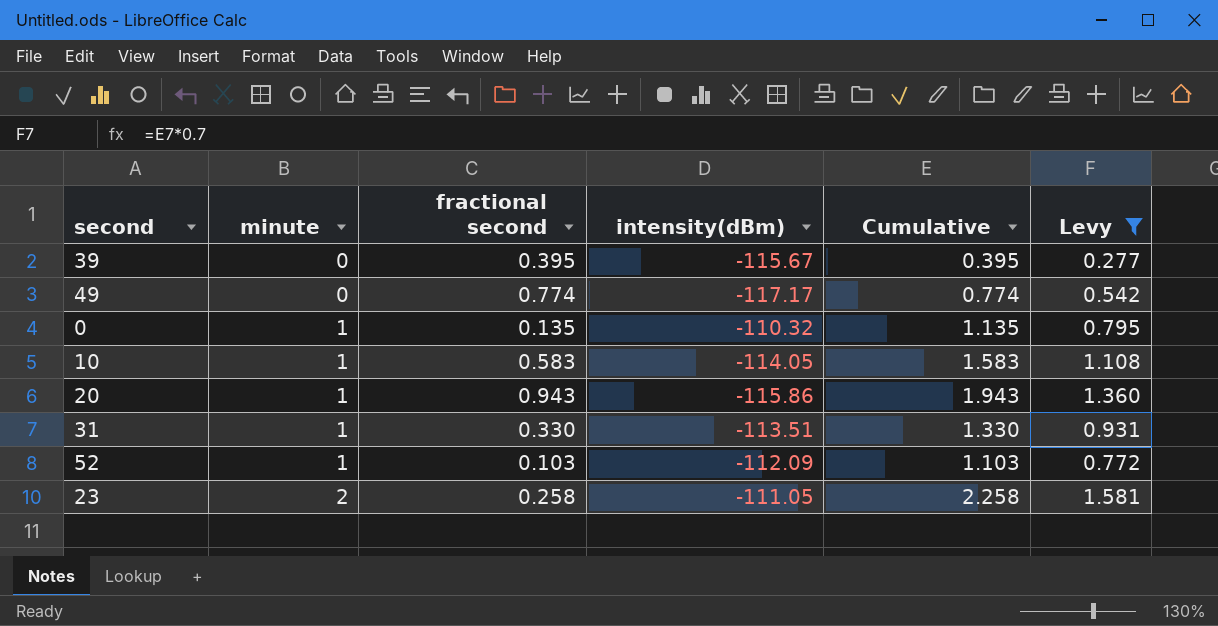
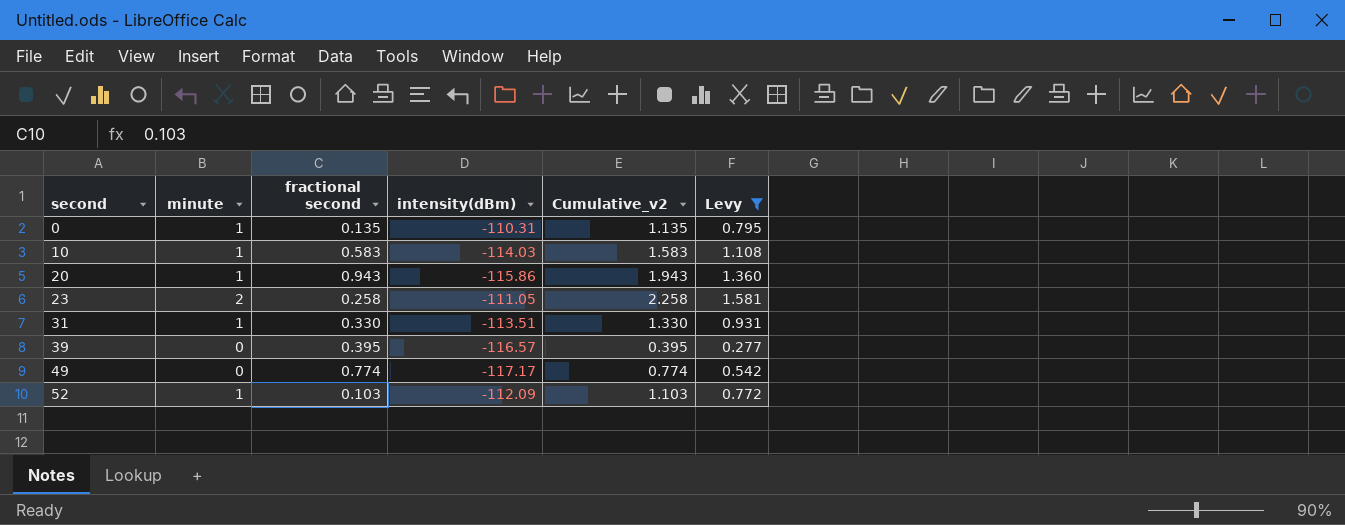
row order: minute ascending -> second ascending
column name: Cumulative -> Cumulative_v2
0 | intensity(dBm): -110.32 -> -110.31
10 | intensity(dBm): -114.05 -> -114.03
39 | intensity(dBm): -115.67 -> -116.57

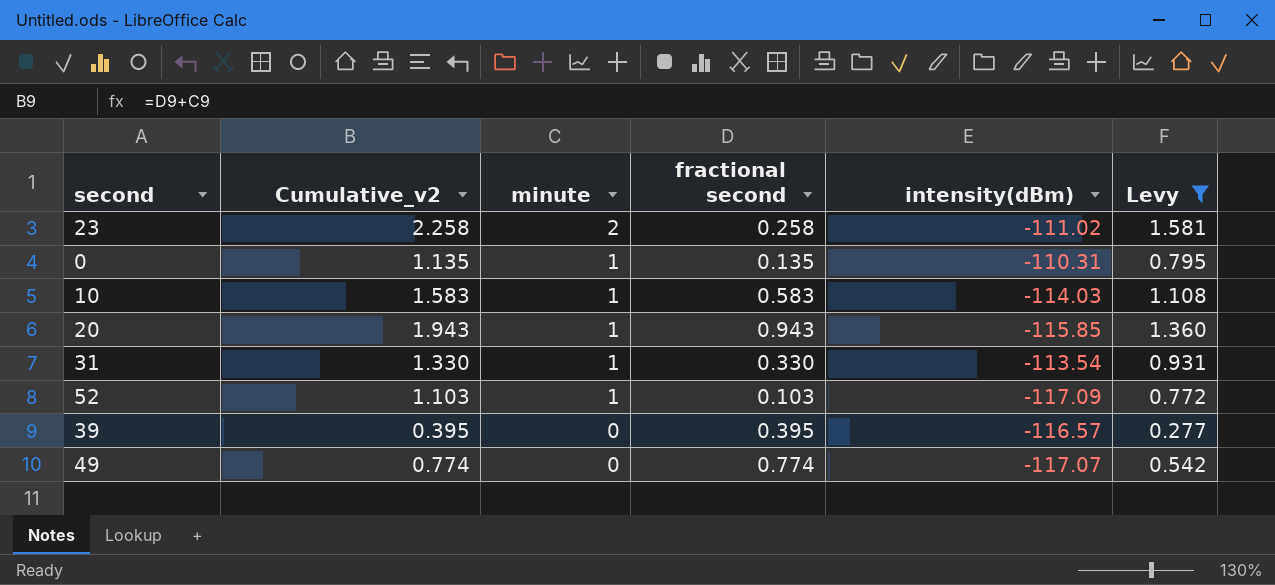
row order: second ascending -> minute descending
column Cumulative_v2 | position: 5 -> 2
23 | intensity(dBm): -111.05 -> -111.02
20 | intensity(dBm): -115.86 -> -115.85
31 | intensity(dBm): -113.51 -> -113.54
52 | intensity(dBm): -112.09 -> -117.09
49 | intensity(dBm): -117.17 -> -117.07

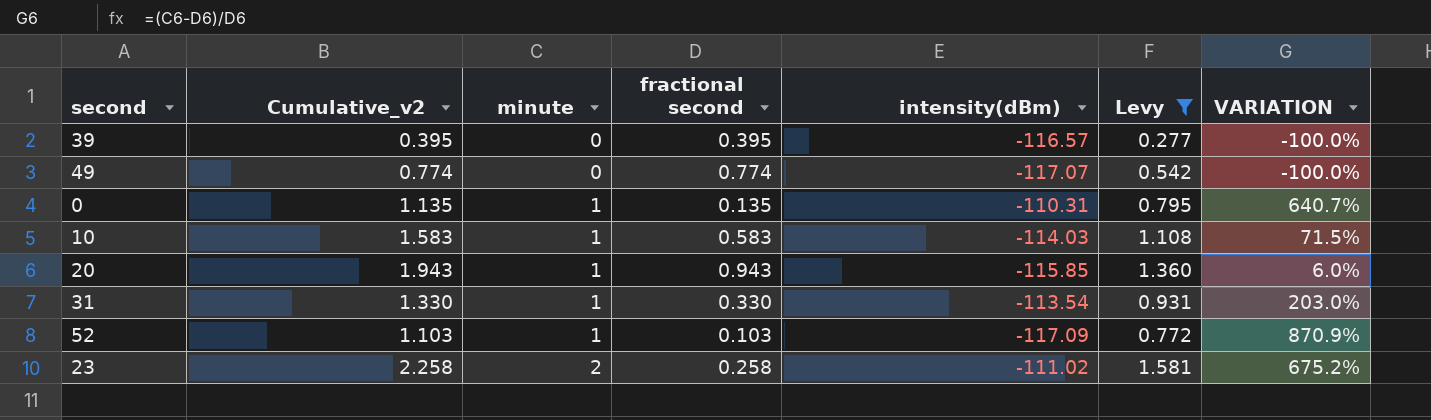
row order: minute descending -> minute ascending
column VARIATION | formula: none -> ([minute] - [fractional second]) / [fractional second]

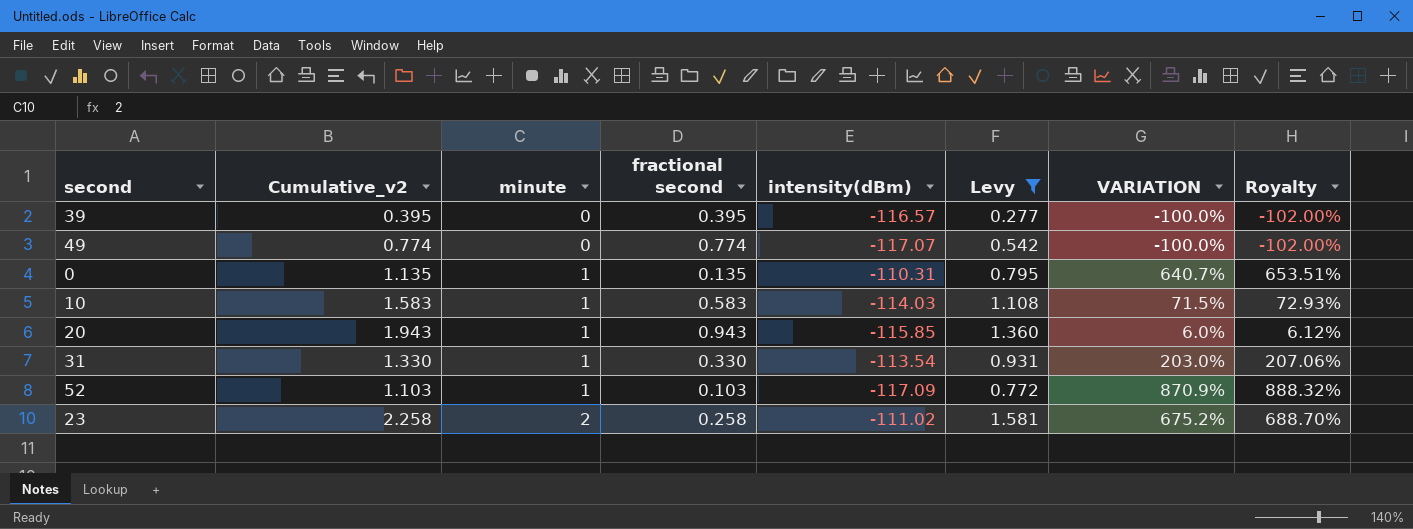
column Royalty | formula: none -> [VARIATION] * 1.02

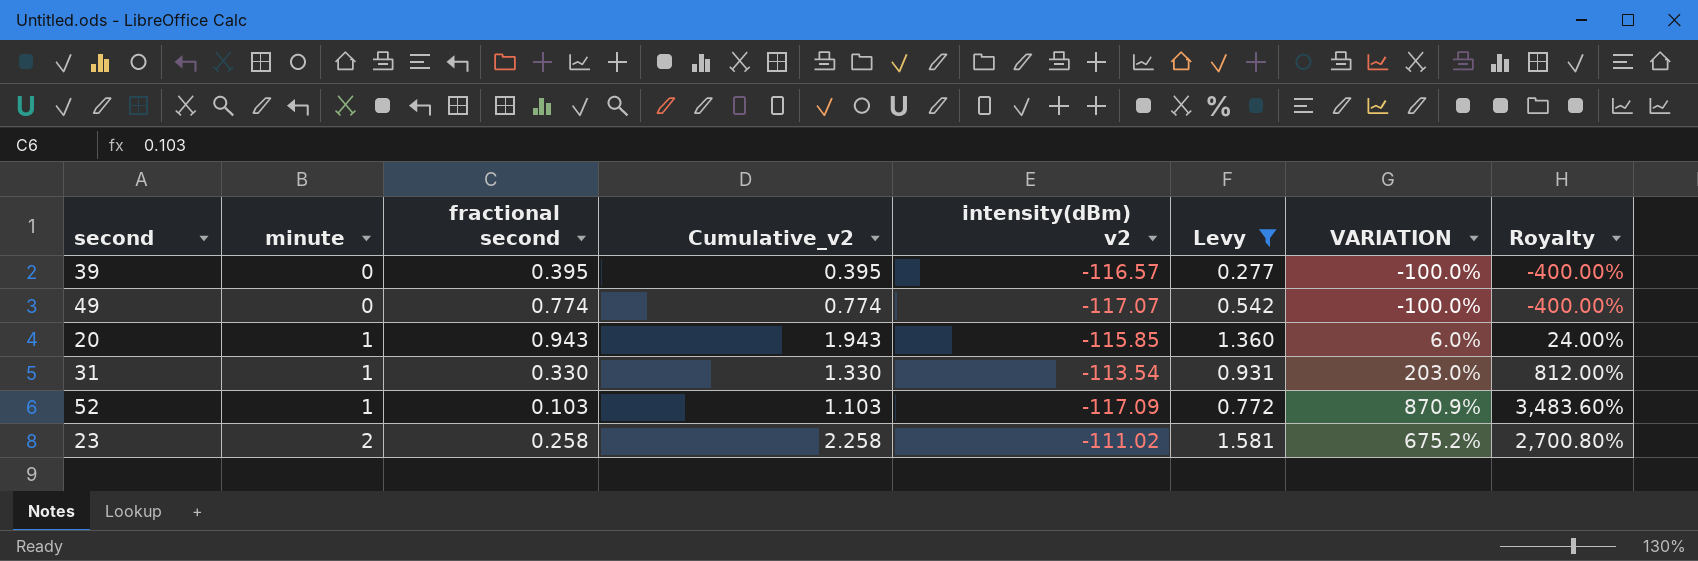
column Cumulative_v2 | position: 2 -> 4
column name: intensity(dBm) -> intensity(dBm) v2
column Royalty | formula: [VARIATION] * 1.02 -> [VARIATION] * 4
row 0: 1.135 | 1 | 0.135 | -110.31 | 0.795 | 640.7% | 653.51% -> none
row 10: 1.583 | 1 | 0.583 | -114.03 | 1.108 | 71.5% | 72.93% -> none

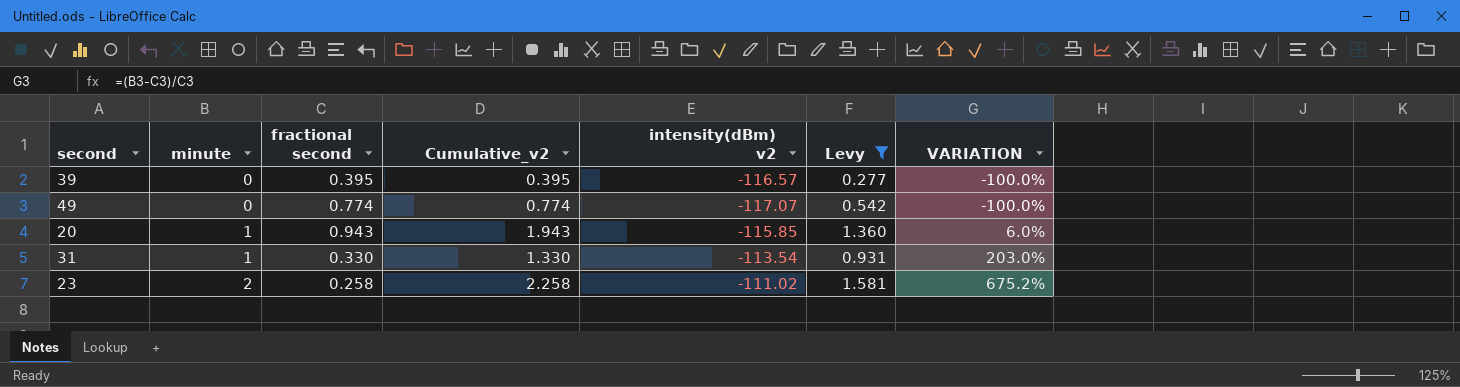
column Royalty | formula: [VARIATION] * 4 -> none
row 52: 1 | 0.103 | 1.103 | -117.09 | 0.772 | 870.9% | 3,483.60% -> none

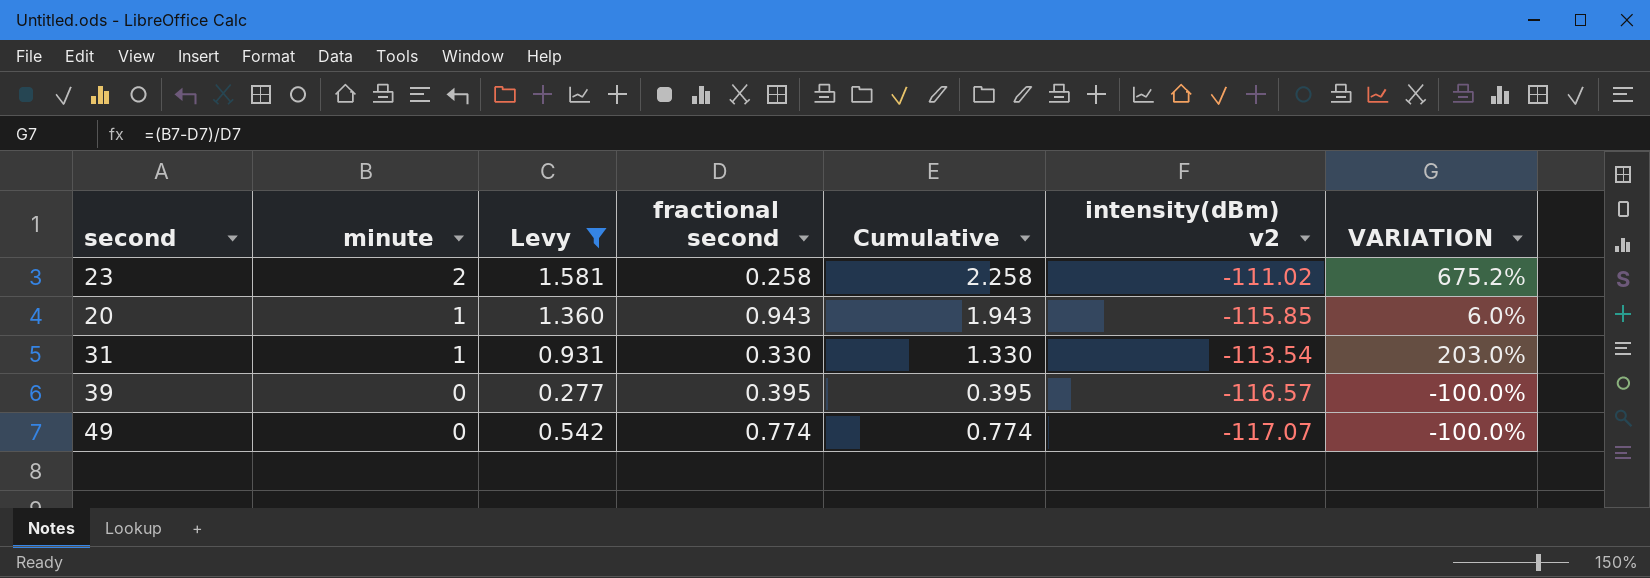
row order: minute ascending -> minute descending
column Levy | position: 6 -> 3
column name: Cumulative_v2 -> Cumulative

